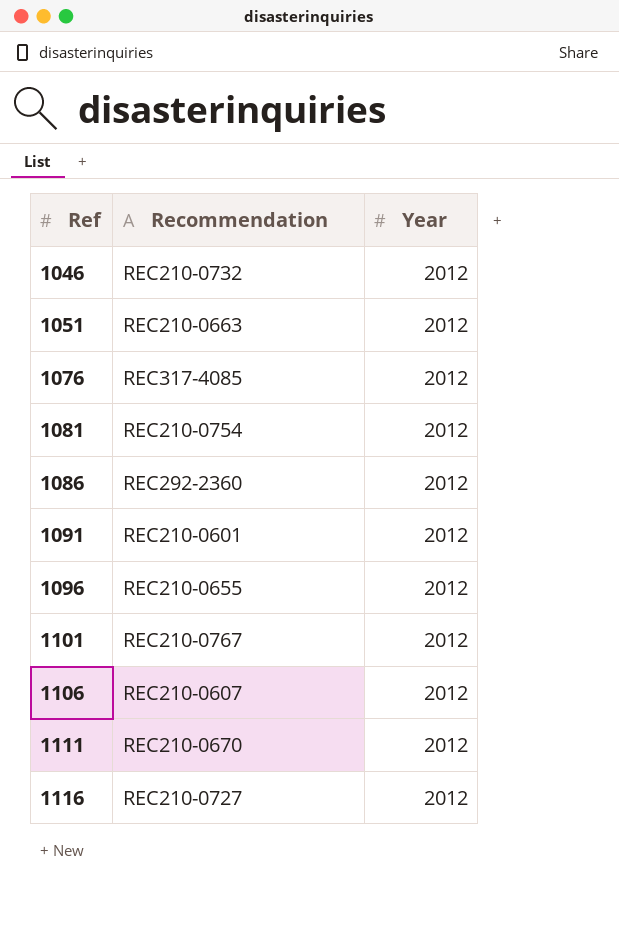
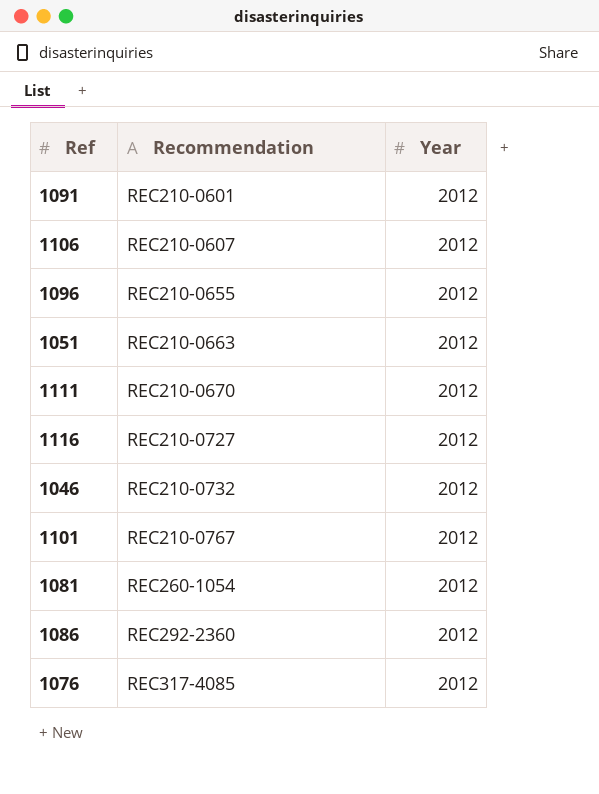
row order: Ref ascending -> Recommendation ascending
1081 | Recommendation: REC210-0754 -> REC260-1054

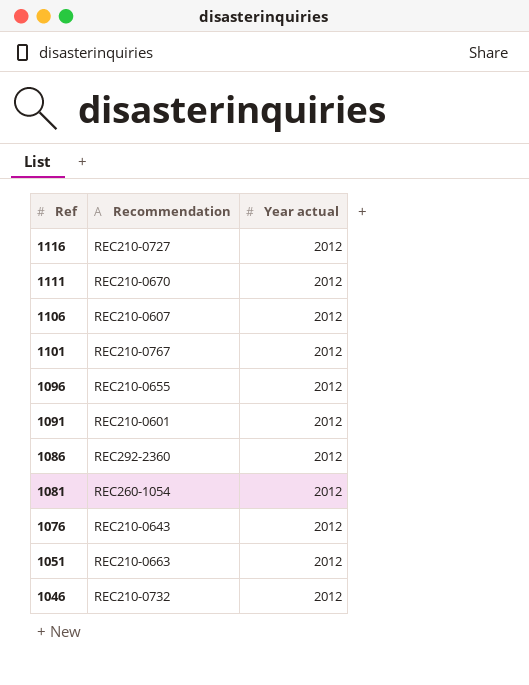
row order: Recommendation ascending -> Ref descending
column name: Year -> Year actual
1076 | Recommendation: REC317-4085 -> REC210-0643

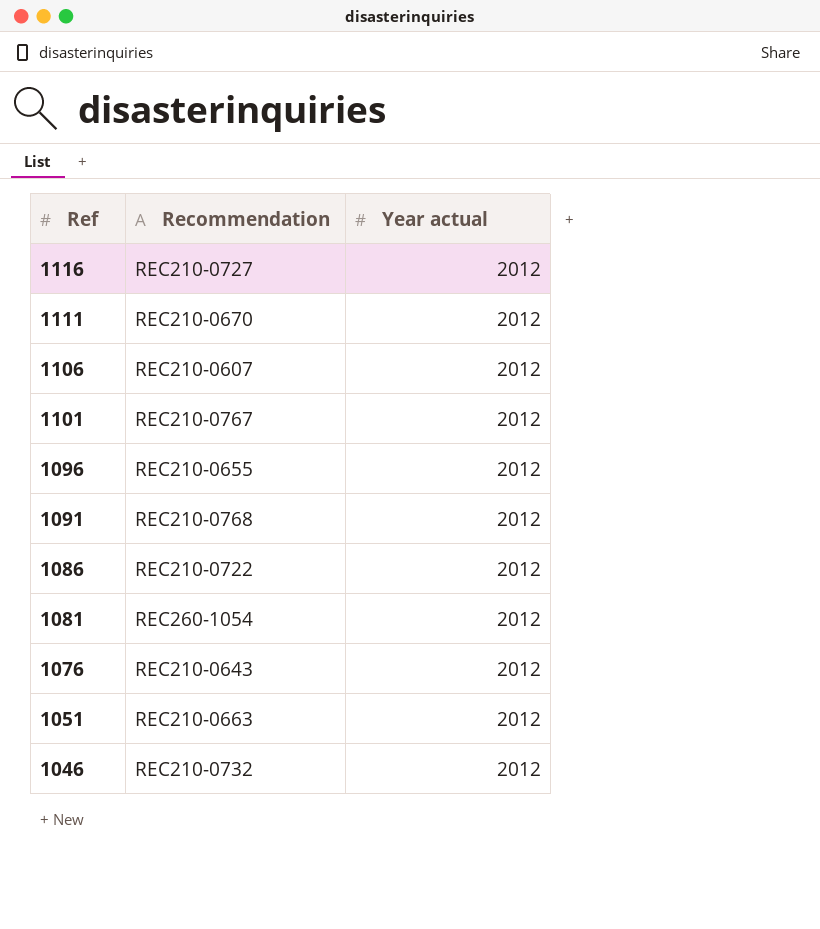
1091 | Recommendation: REC210-0601 -> REC210-0768
1086 | Recommendation: REC292-2360 -> REC210-0722

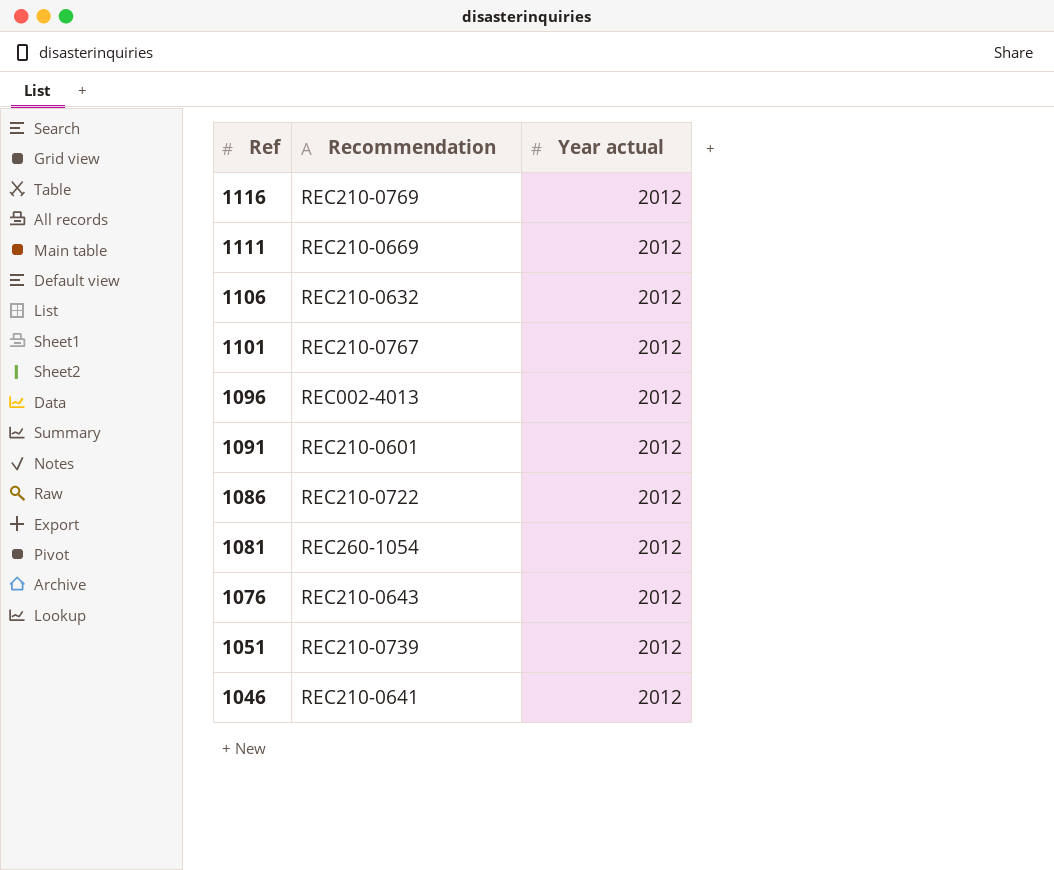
1116 | Recommendation: REC210-0727 -> REC210-0769
1111 | Recommendation: REC210-0670 -> REC210-0669
1106 | Recommendation: REC210-0607 -> REC210-0632
1096 | Recommendation: REC210-0655 -> REC002-4013
1091 | Recommendation: REC210-0768 -> REC210-0601
1051 | Recommendation: REC210-0663 -> REC210-0739
1046 | Recommendation: REC210-0732 -> REC210-0641

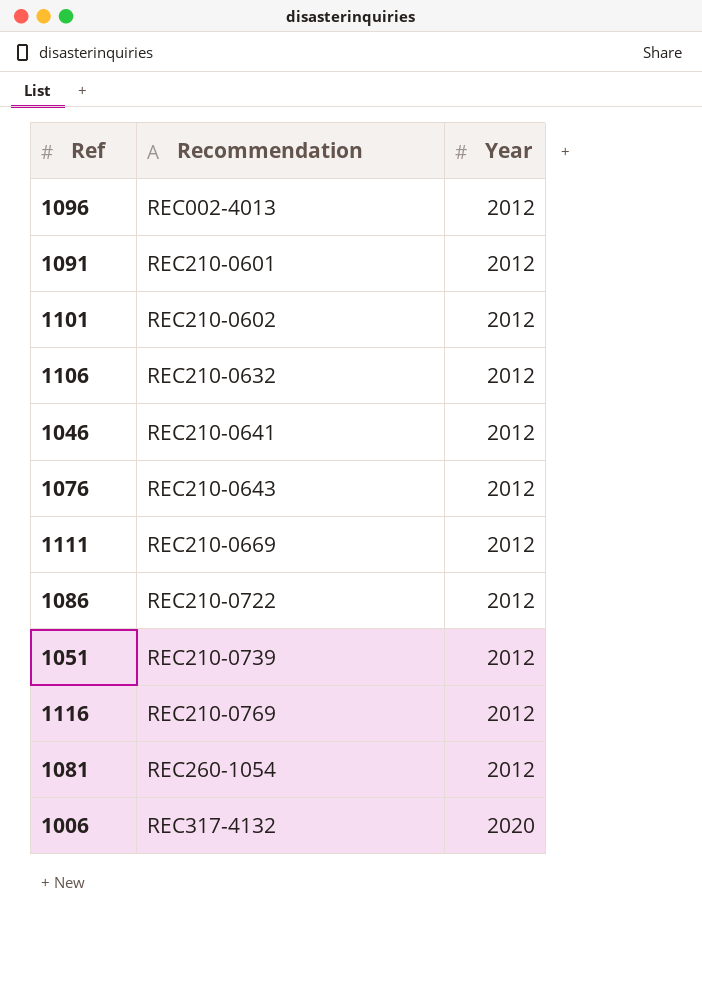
row order: Ref descending -> Recommendation ascending
column name: Year actual -> Year
1101 | Recommendation: REC210-0767 -> REC210-0602
row 1006: none -> REC317-4132 | 2020

